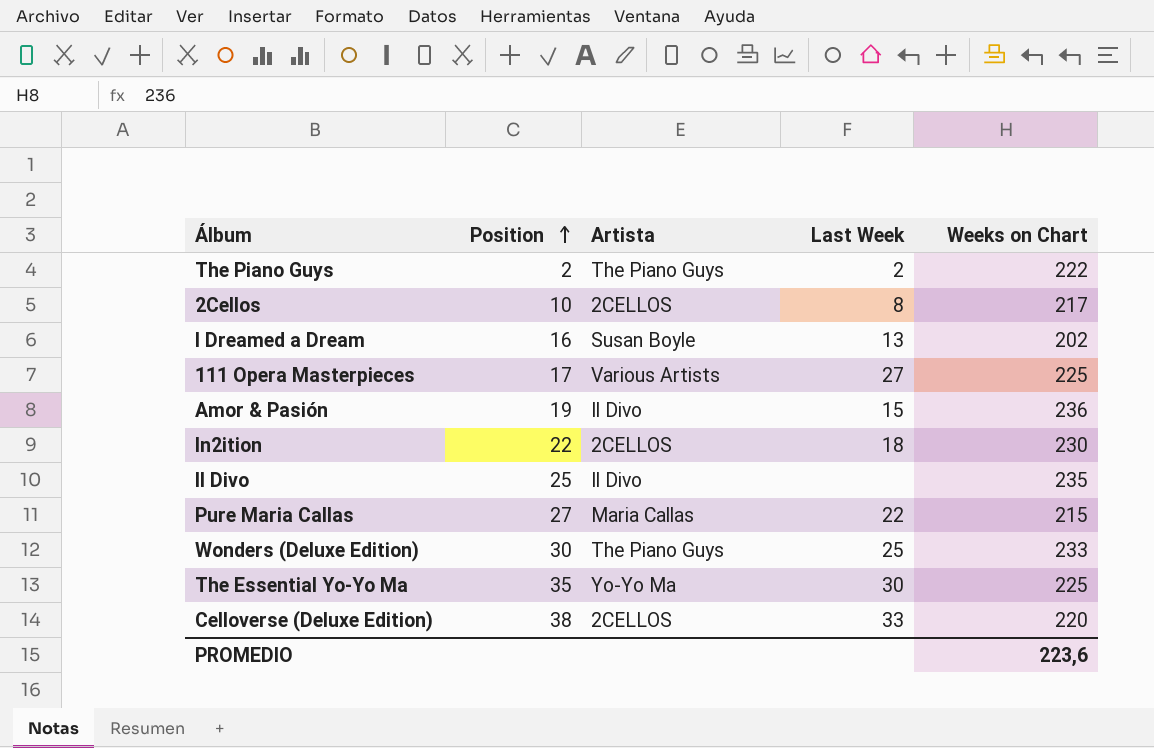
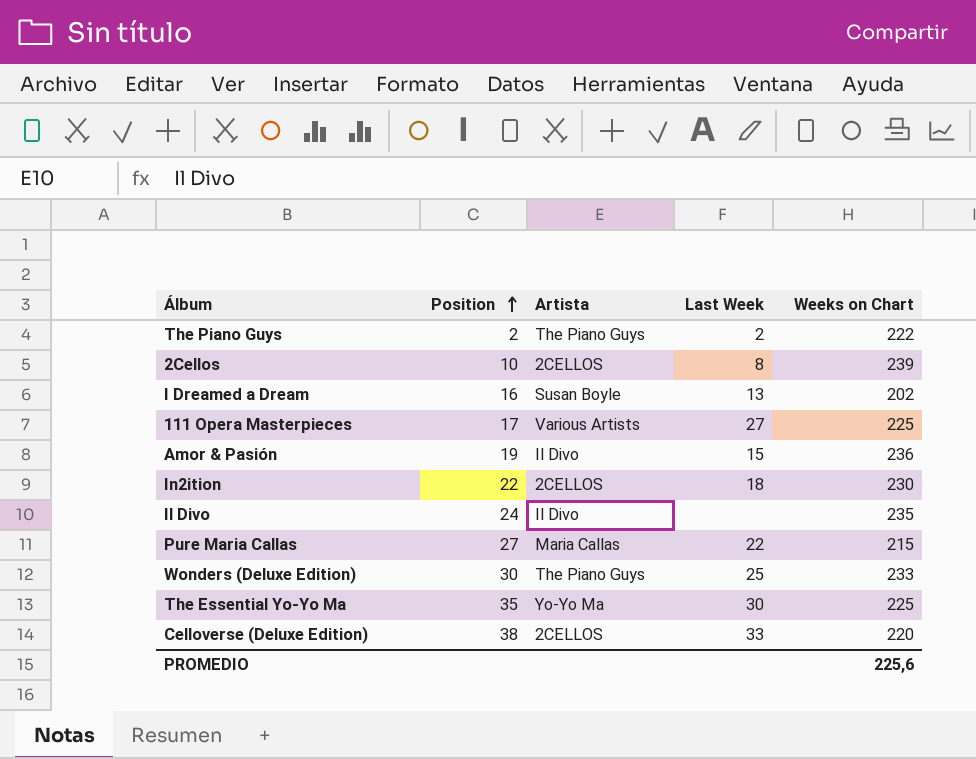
2Cellos | Weeks on Chart: 217 -> 239
Il Divo | Position: 25 -> 24
PROMEDIO | Weeks on Chart: 223,6 -> 225,6

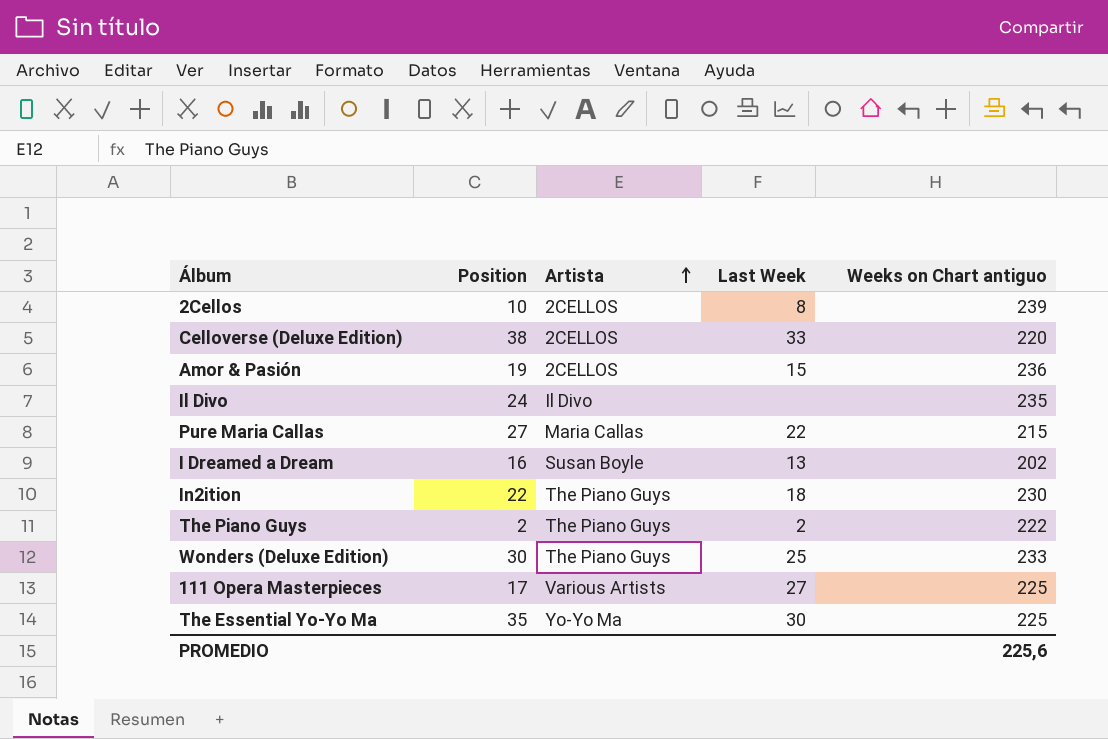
row order: Position ascending -> Artista ascending
column name: Weeks on Chart -> Weeks on Chart antiguo
Amor & Pasión | Artista: Il Divo -> 2CELLOS
In2ition | Artista: 2CELLOS -> The Piano Guys

